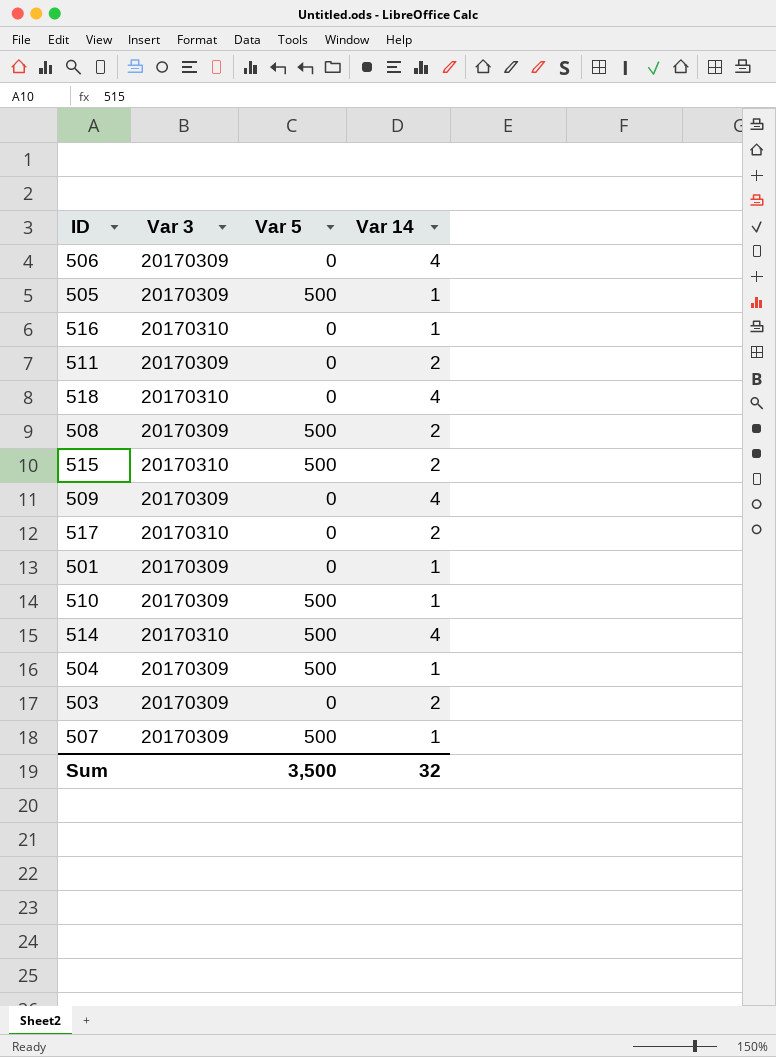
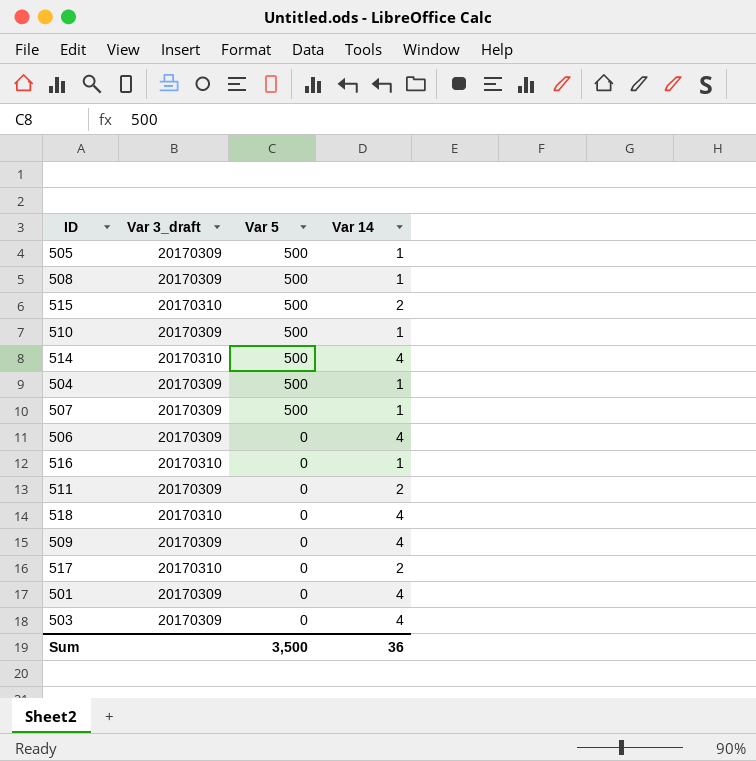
row order: none -> Var 5 descending
column name: Var 3 -> Var 3_draft
508 | Var 14: 2 -> 1
501 | Var 14: 1 -> 4
503 | Var 14: 2 -> 4
Sum | Var 14: 32 -> 36

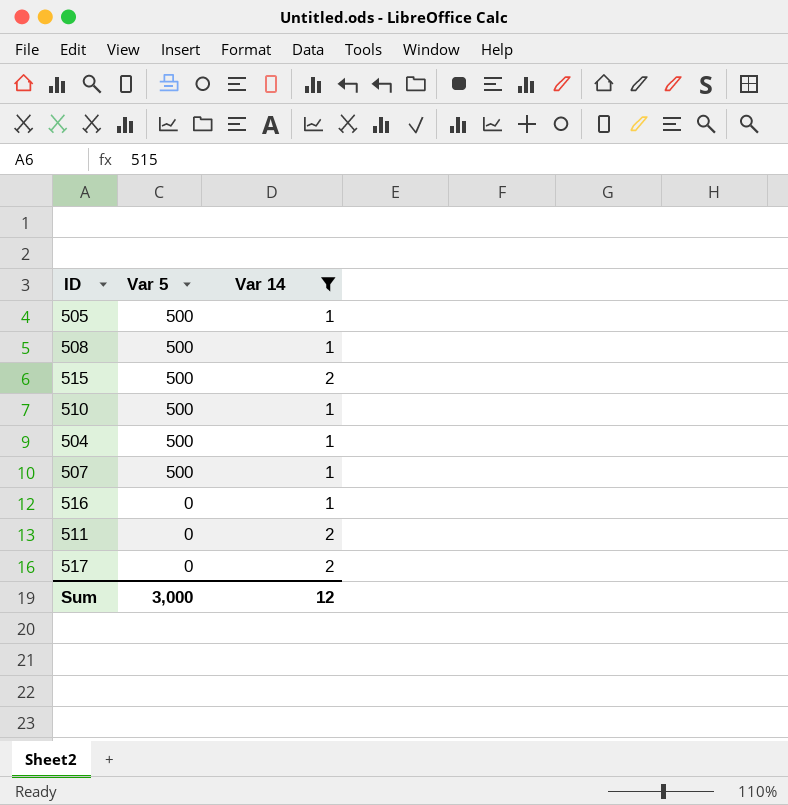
filter: none -> Var 14 != 4
column Var 3_draft | position: 2 -> none
Sum | Var 5: 3,500 -> 3,000
Sum | Var 14: 36 -> 12

